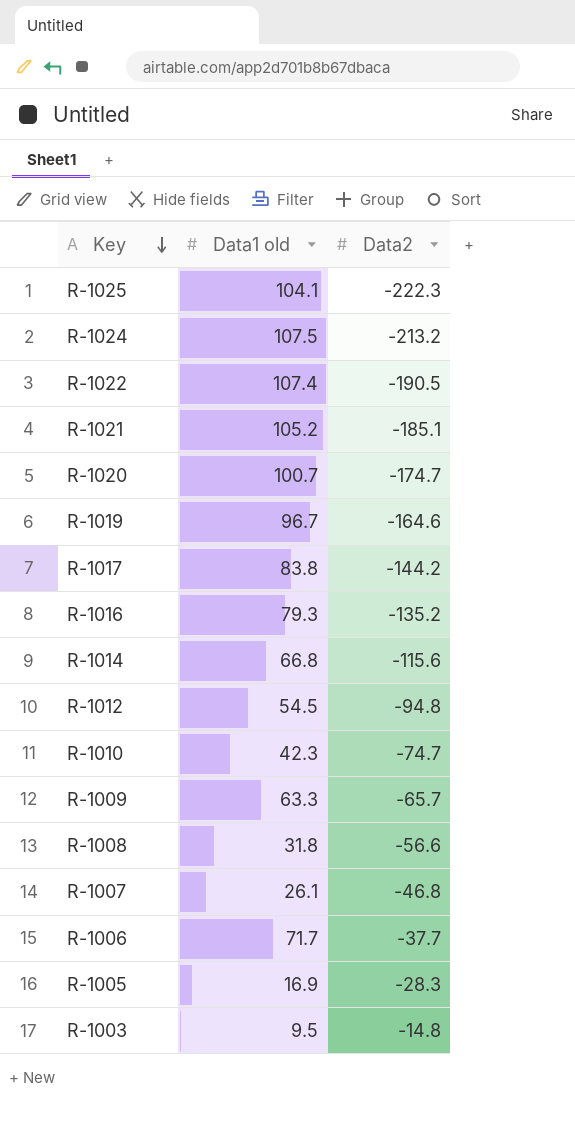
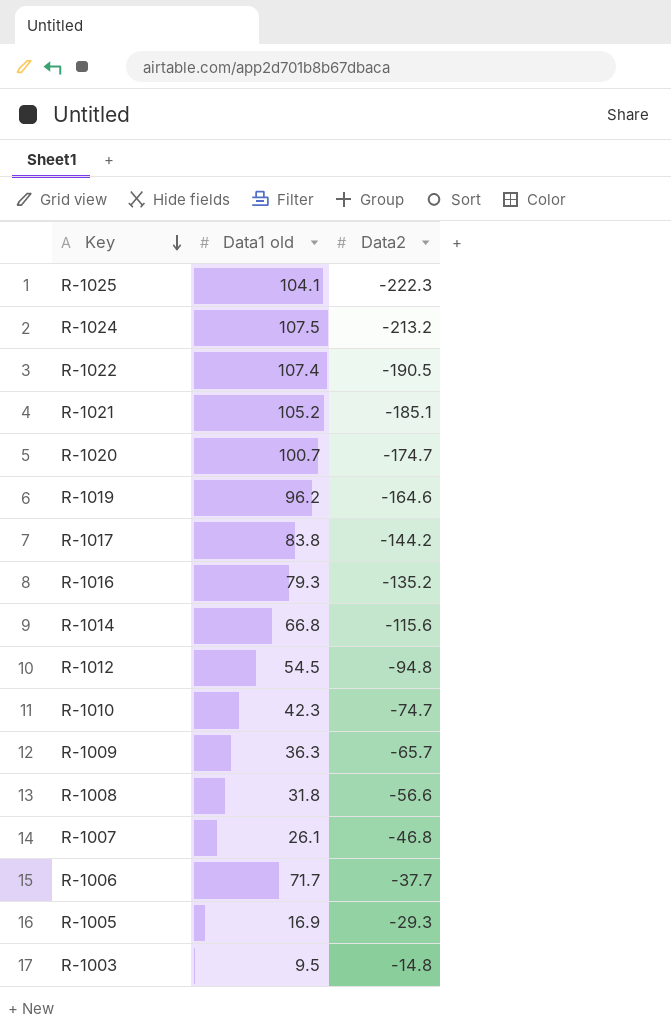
R-1019 | Data1 old: 96.7 -> 96.2
R-1009 | Data1 old: 63.3 -> 36.3
R-1005 | Data2: -28.3 -> -29.3

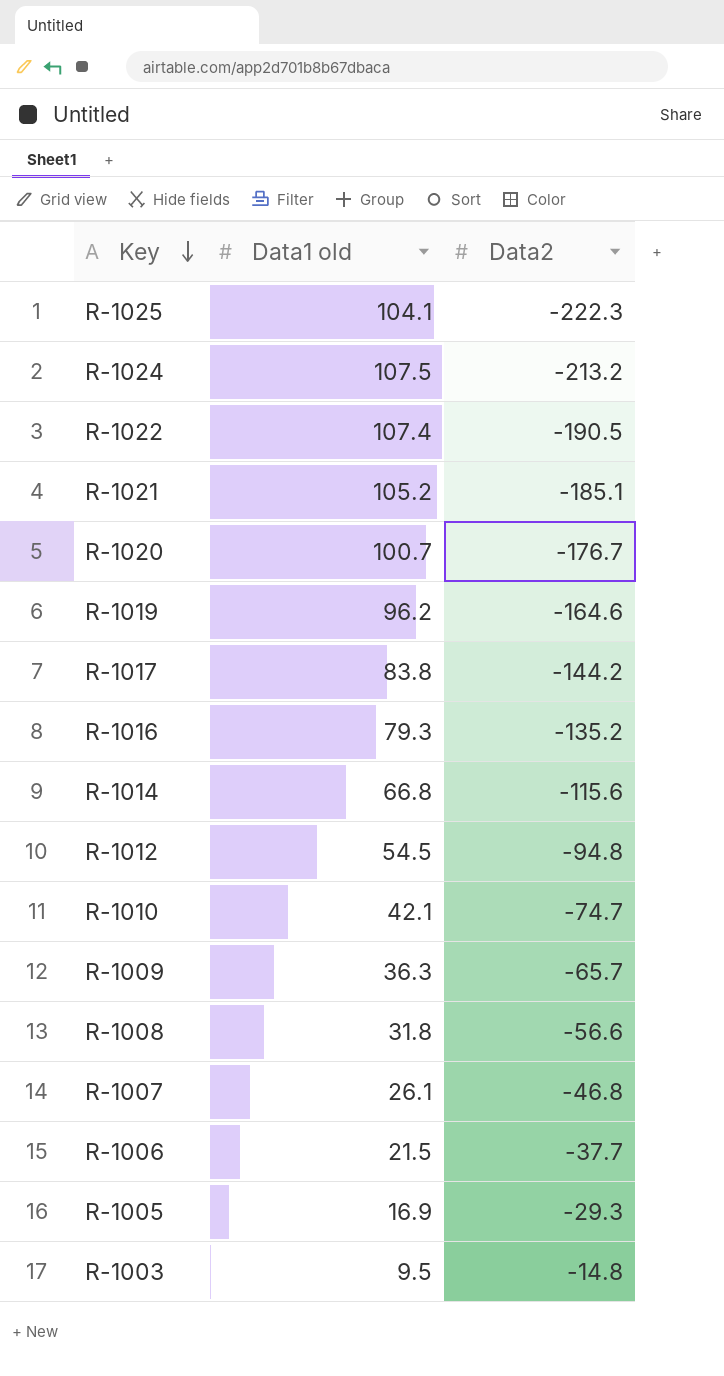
R-1020 | Data2: -174.7 -> -176.7
R-1010 | Data1 old: 42.3 -> 42.1
R-1006 | Data1 old: 71.7 -> 21.5

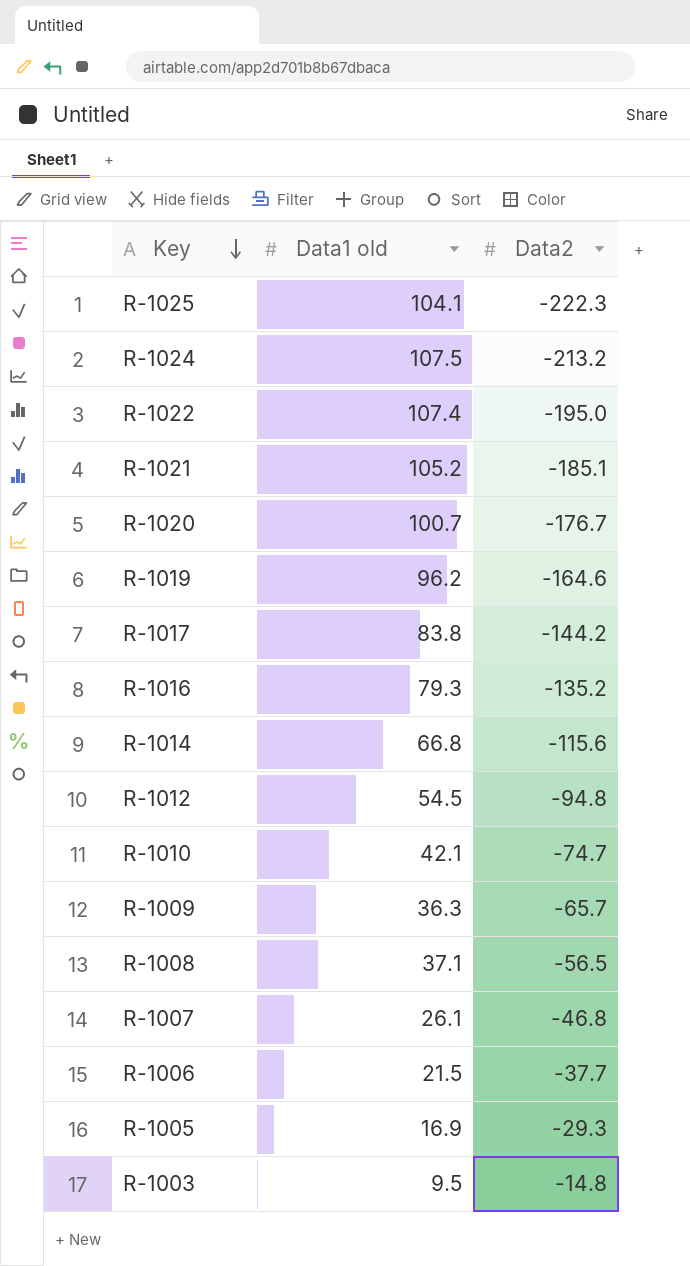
R-1022 | Data2: -190.5 -> -195.0
R-1008 | Data1 old: 31.8 -> 37.1
R-1008 | Data2: -56.6 -> -56.5

